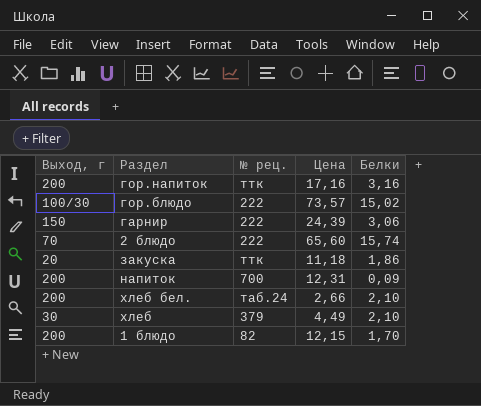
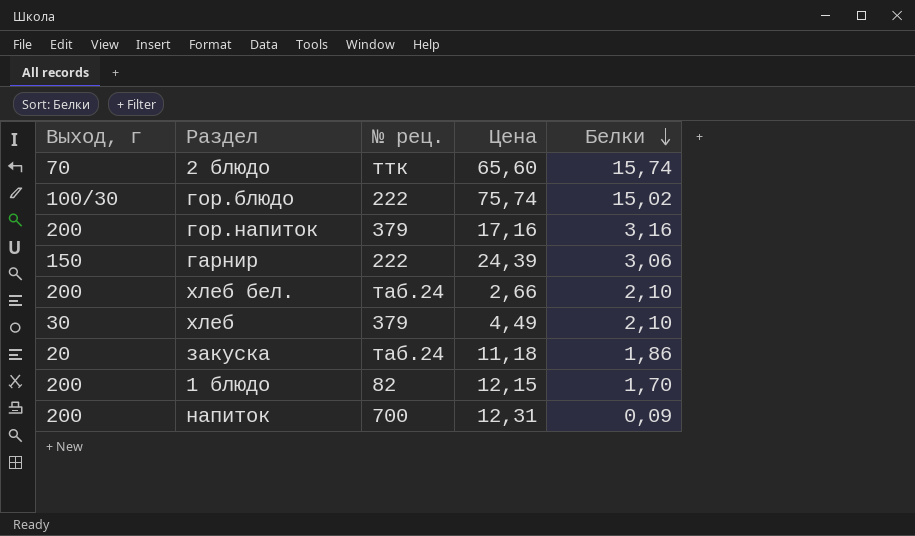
row order: none -> Белки descending
2 блюдо | № рец.: 222 -> ттк
гор.блюдо | Цена: 73,57 -> 75,74
гор.напиток | № рец.: ттк -> 379
закуска | № рец.: ттк -> таб.24

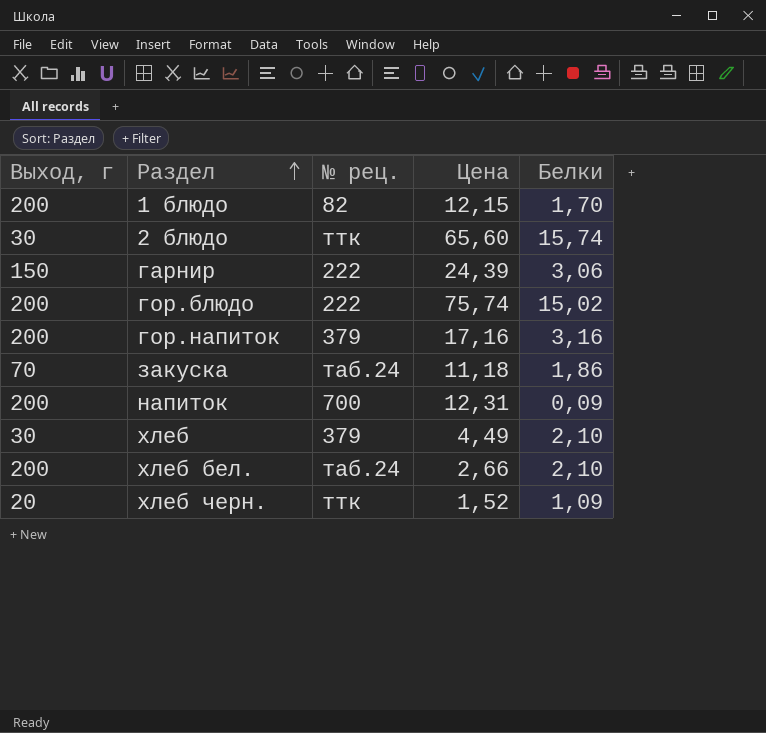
row order: Белки descending -> Раздел ascending
2 блюдо | Выход, г: 70 -> 30
гор.блюдо | Выход, г: 100/30 -> 200
закуска | Выход, г: 20 -> 70
row хлеб черн.: none -> 20 | ттк | 1,52 | 1,09

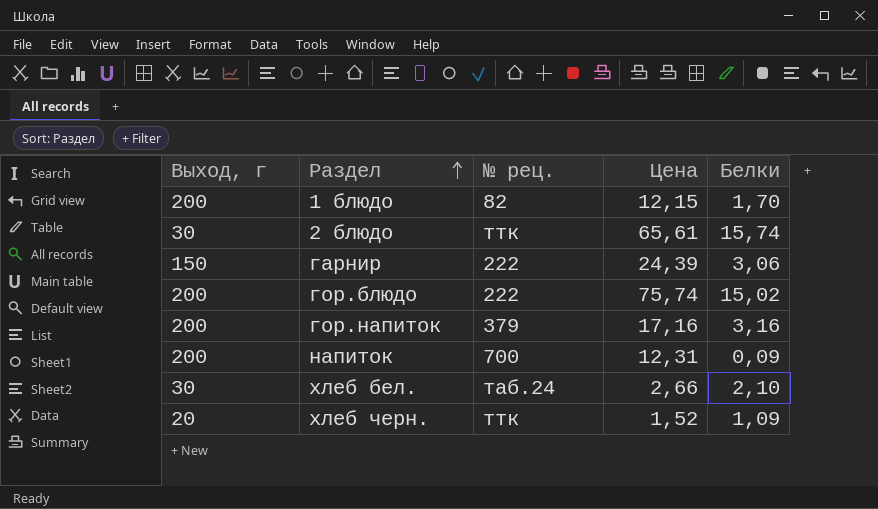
row закуска: 70 | таб.24 | 11,18 | 1,86 -> none
row хлеб: 30 | 379 | 4,49 | 2,10 -> none
2 блюдо | Цена: 65,60 -> 65,61
хлеб бел. | Выход, г: 200 -> 30

